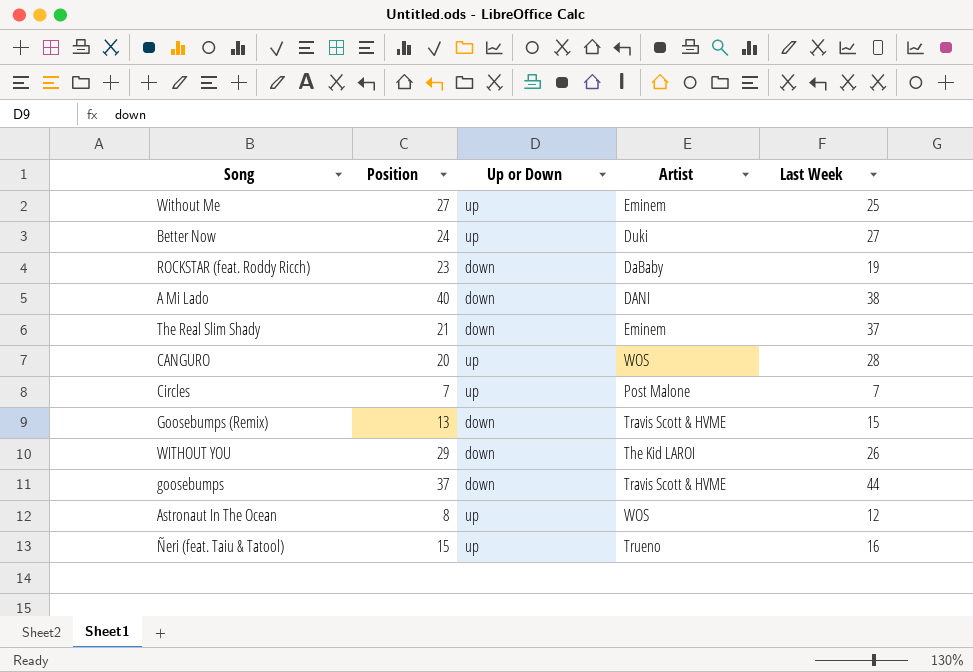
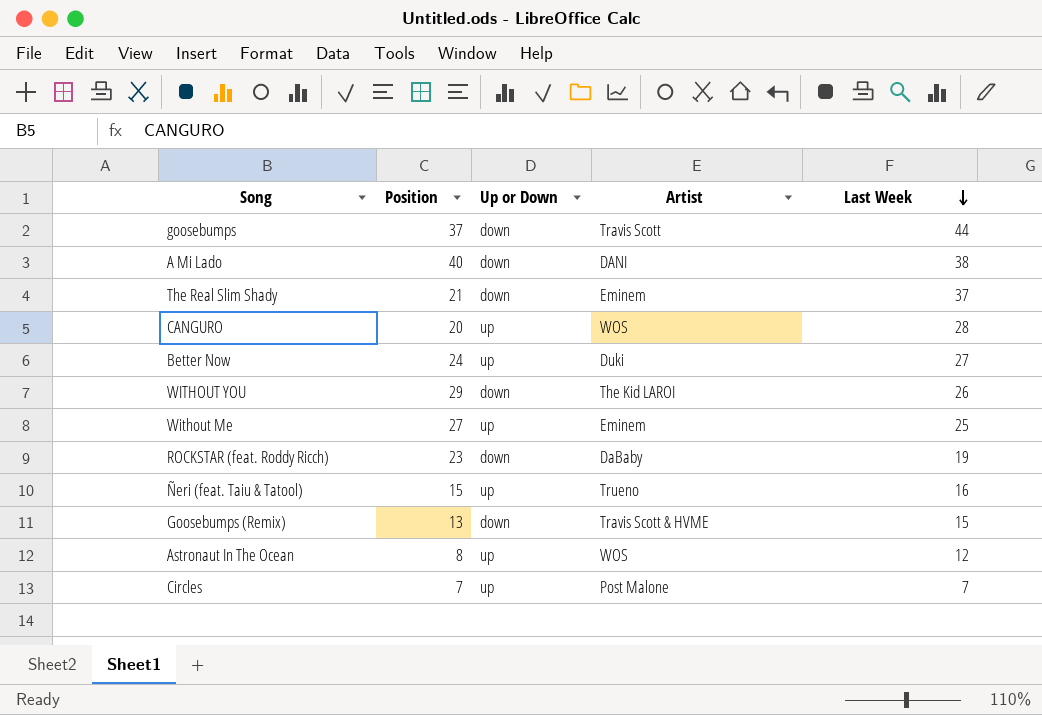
row order: none -> Last Week descending
goosebumps | Artist: Travis Scott & HVME -> Travis Scott

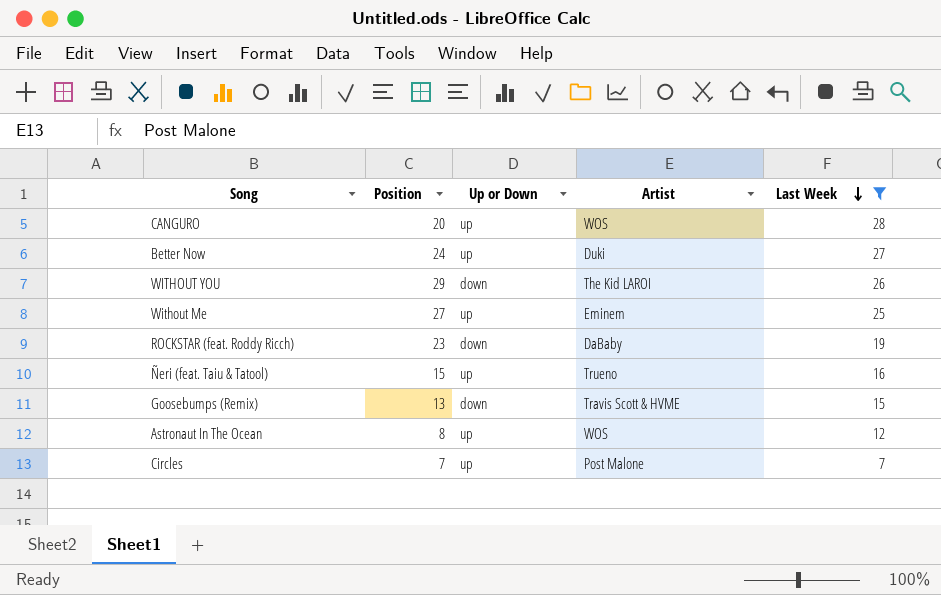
filter: none -> Last Week <= 28

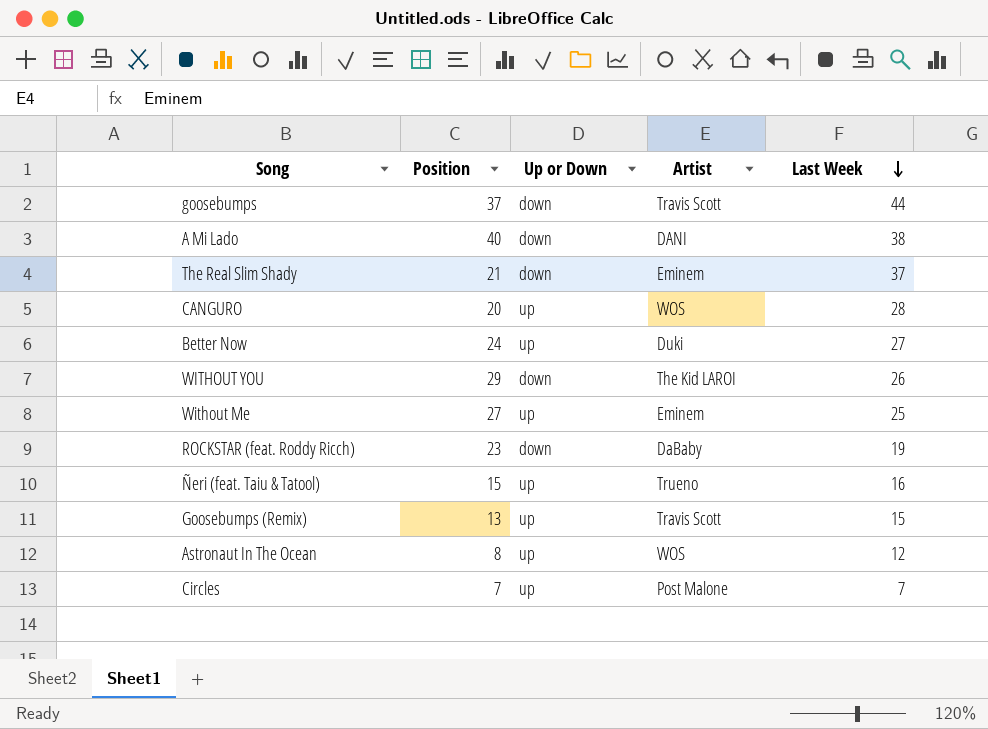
filter: Last Week <= 28 -> none
Goosebumps (Remix) | Up or Down: down -> up
Goosebumps (Remix) | Artist: Travis Scott & HVME -> Travis Scott

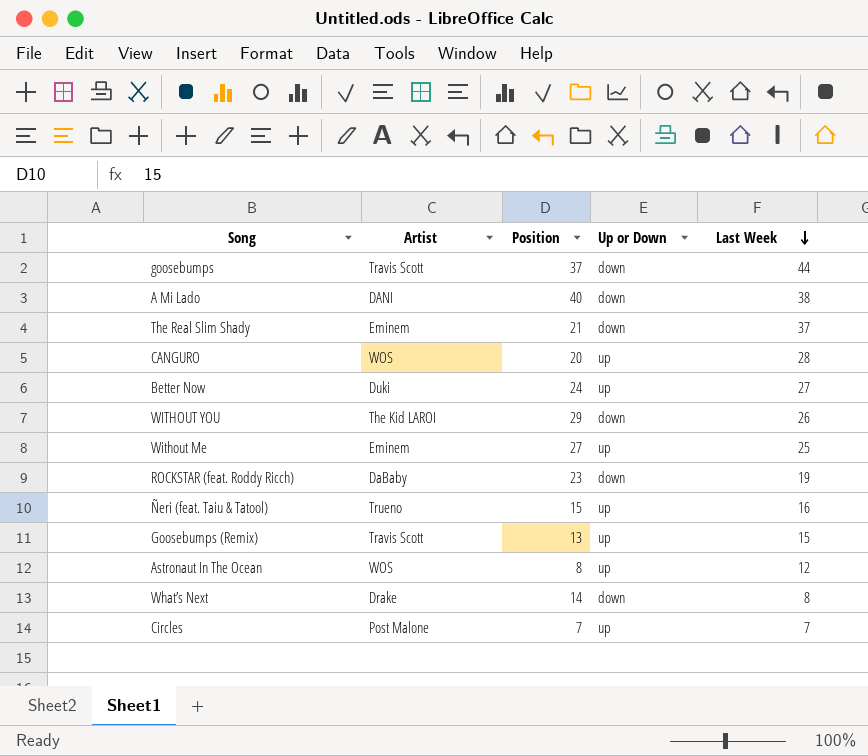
column Artist | position: 4 -> 2
row What’s Next: none -> Drake | 14 | down | 8

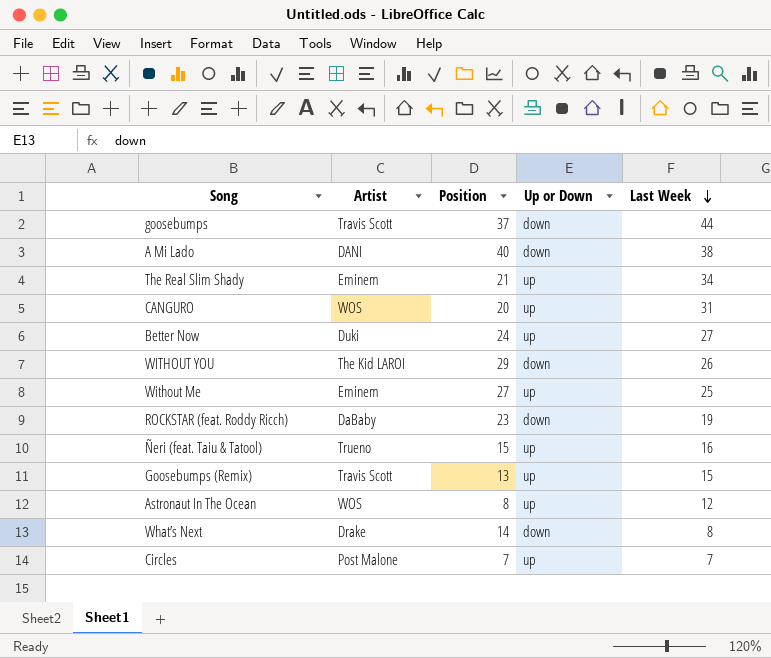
The Real Slim Shady | Up or Down: down -> up
The Real Slim Shady | Last Week: 37 -> 34
CANGURO | Last Week: 28 -> 31

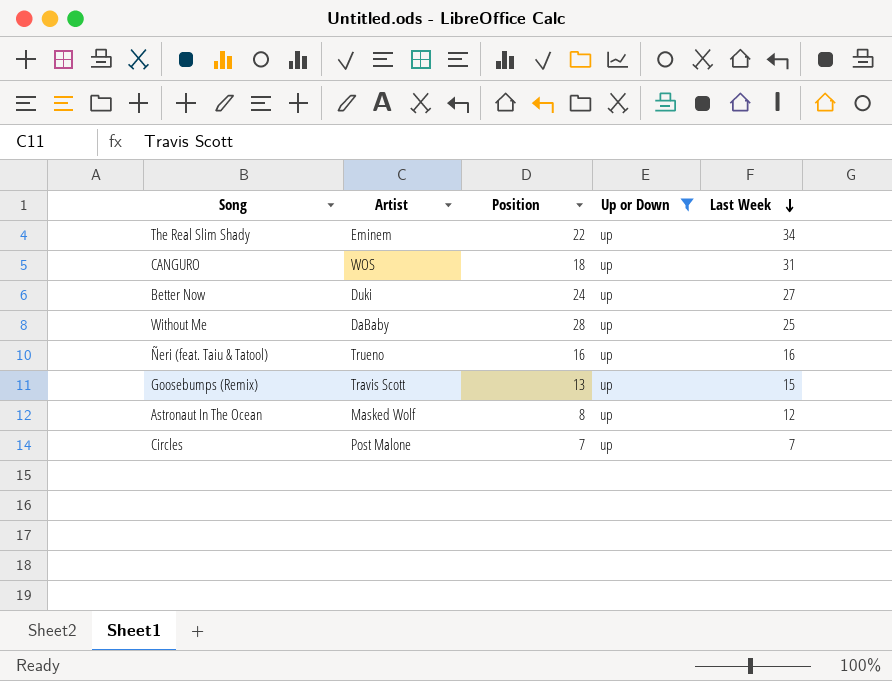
filter: none -> Up or Down = up
The Real Slim Shady | Position: 21 -> 22
CANGURO | Position: 20 -> 18
Without Me | Artist: Eminem -> DaBaby
Without Me | Position: 27 -> 28
Ñeri (feat. Taiu & Tatool) | Position: 15 -> 16
Astronaut In The Ocean | Artist: WOS -> Masked Wolf

